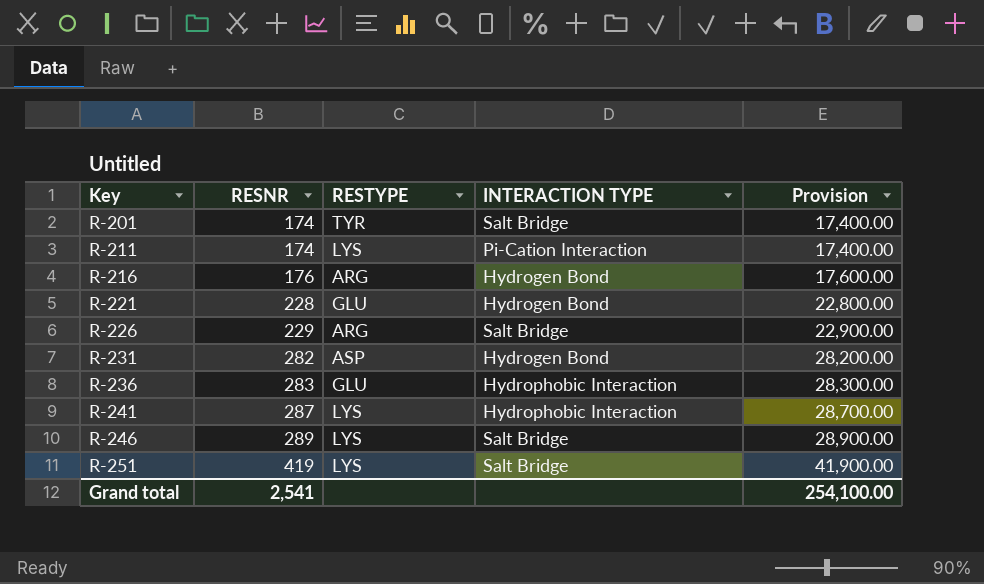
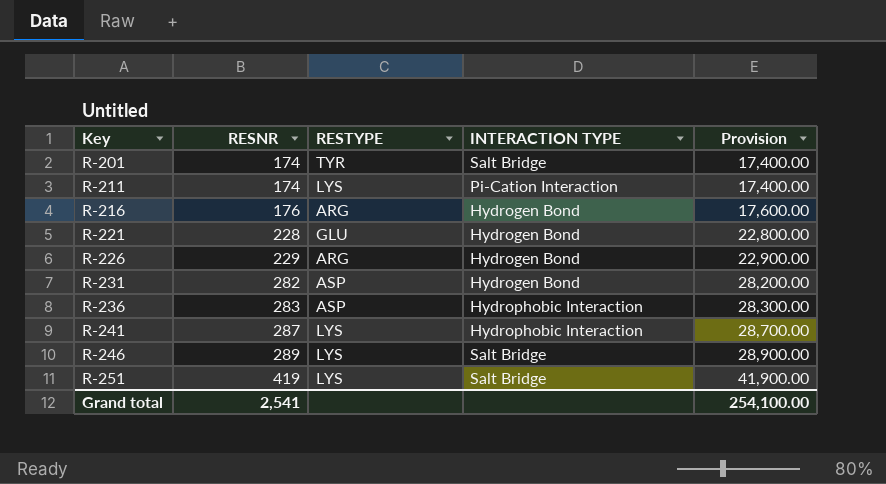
R-226 | INTERACTION TYPE: Salt Bridge -> Hydrogen Bond
R-236 | RESTYPE: GLU -> ASP

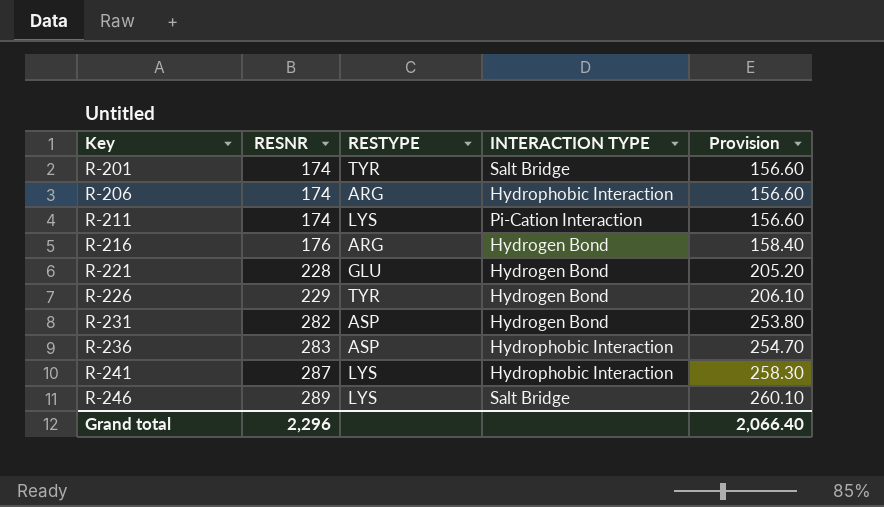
column Provision | formula: [RESNR] * 100 -> [RESNR] * 0.9
row R-251: 419 | LYS | Salt Bridge | 41,900.00 -> none
row R-206: none -> 174 | ARG | Hydrophobic Interaction | 156.60
R-226 | RESTYPE: ARG -> TYR
Grand total | RESNR: 2,541 -> 2,296
Grand total | Provision: 254,100.00 -> 2,066.40

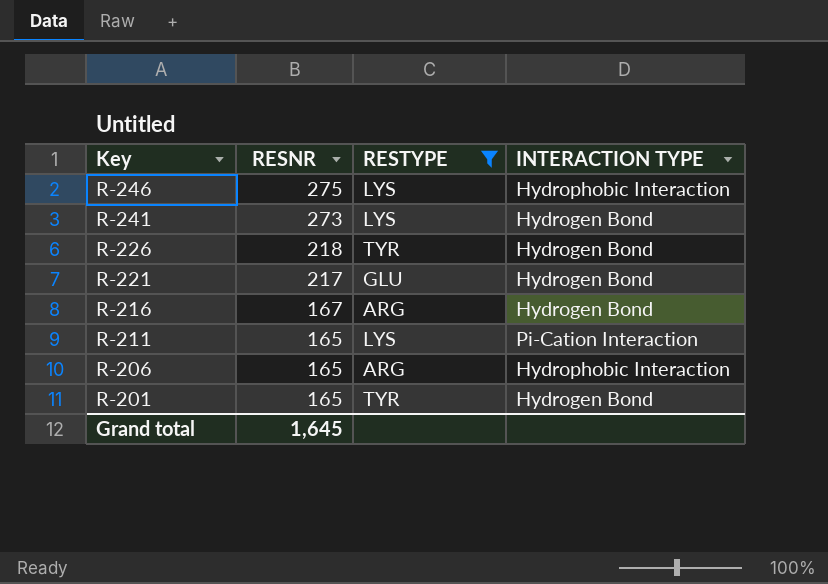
filter: none -> RESTYPE != ASP
row order: Key ascending -> Key descending
column Provision | formula: [RESNR] * 0.9 -> none
R-246 | RESNR: 289 -> 275
R-246 | INTERACTION TYPE: Salt Bridge -> Hydrophobic Interaction
R-241 | RESNR: 287 -> 273
R-241 | INTERACTION TYPE: Hydrophobic Interaction -> Hydrogen Bond
R-226 | RESNR: 229 -> 218
R-221 | RESNR: 228 -> 217
R-216 | RESNR: 176 -> 167
R-211 | RESNR: 174 -> 165
R-206 | RESNR: 174 -> 165
R-201 | RESNR: 174 -> 165
R-201 | INTERACTION TYPE: Salt Bridge -> Hydrogen Bond
Grand total | RESNR: 2,296 -> 1,645

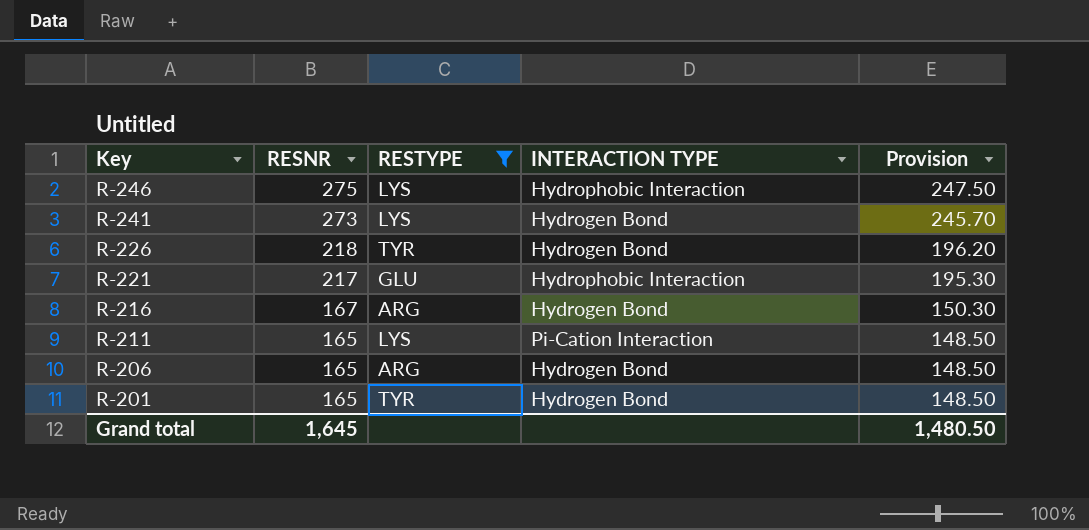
column Provision | formula: none -> [RESNR] * 0.9
R-221 | INTERACTION TYPE: Hydrogen Bond -> Hydrophobic Interaction
R-206 | INTERACTION TYPE: Hydrophobic Interaction -> Hydrogen Bond

